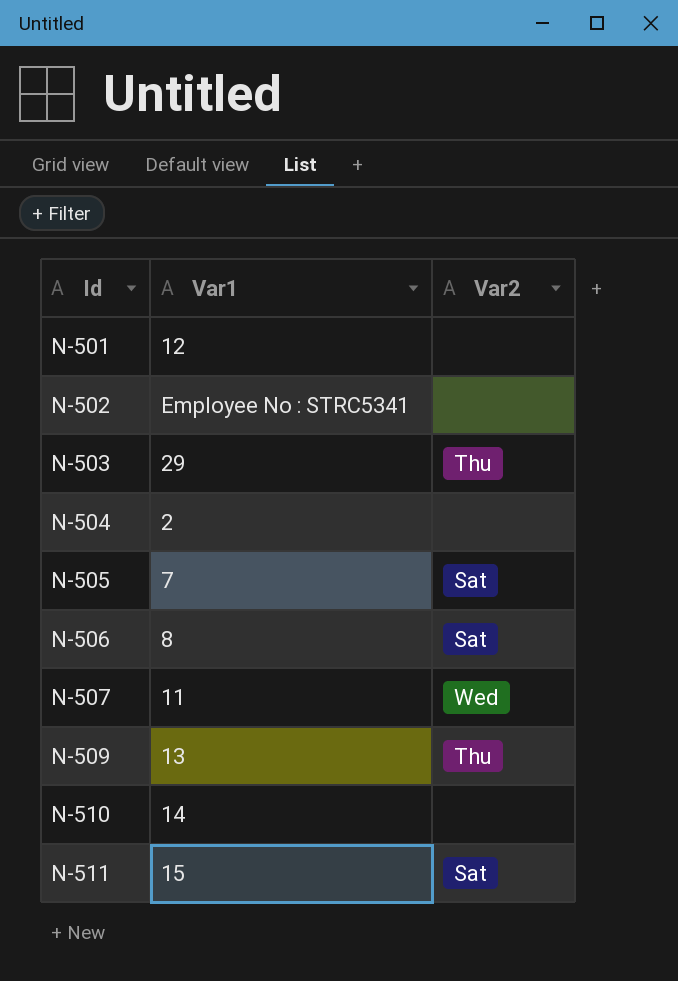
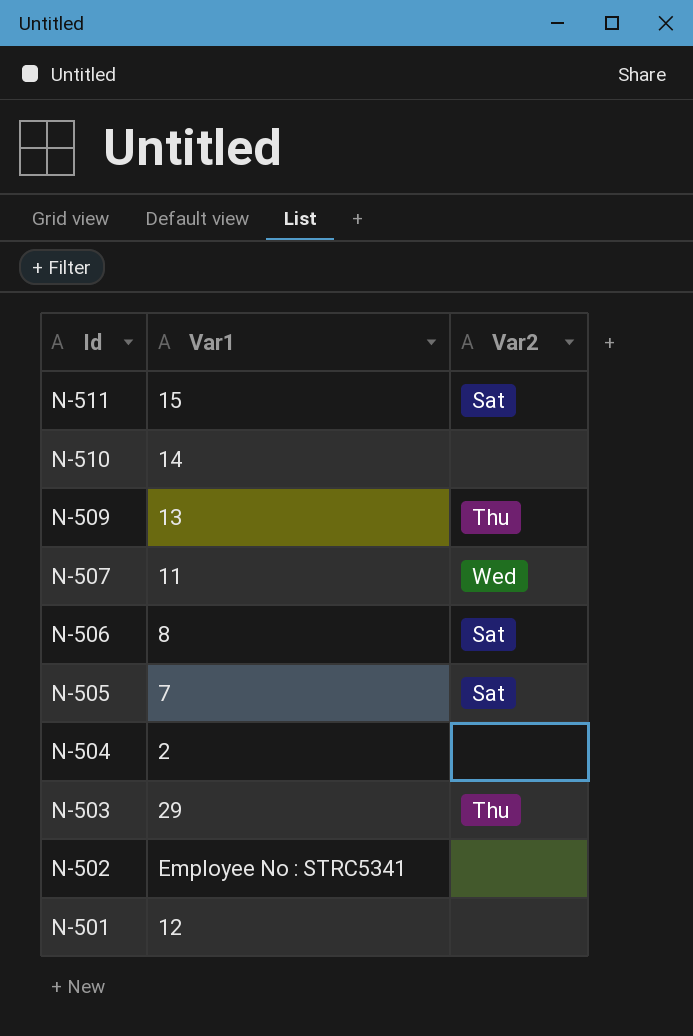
row order: Id ascending -> Id descending

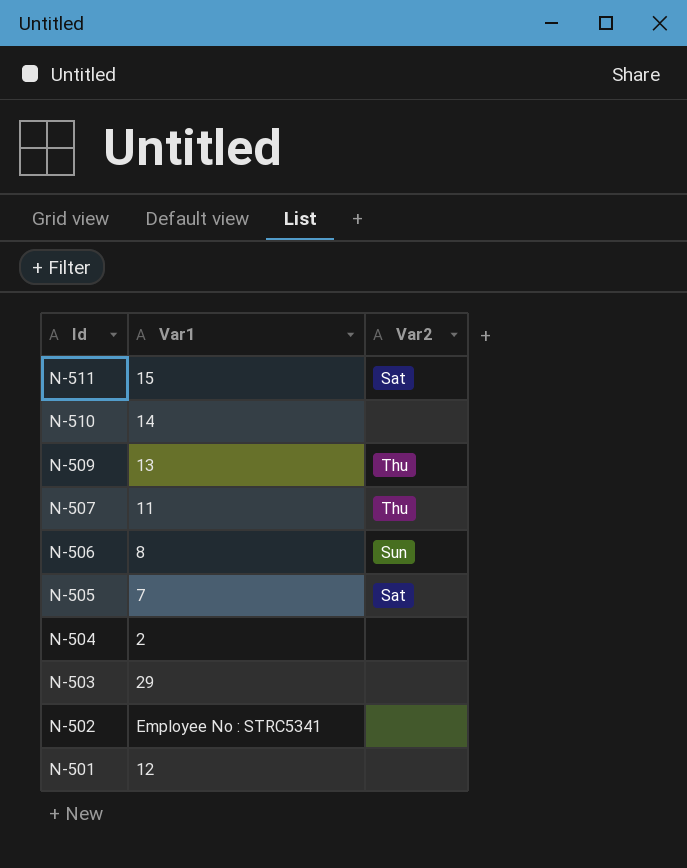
N-507 | Var2: Wed -> Thu
N-506 | Var2: Sat -> Sun
N-503 | Var2: Thu -> none

